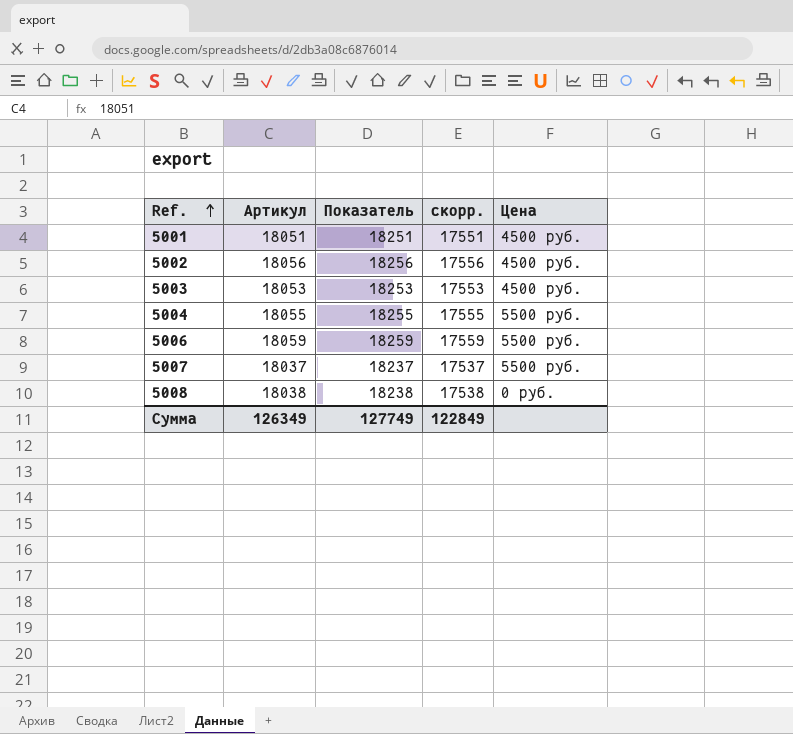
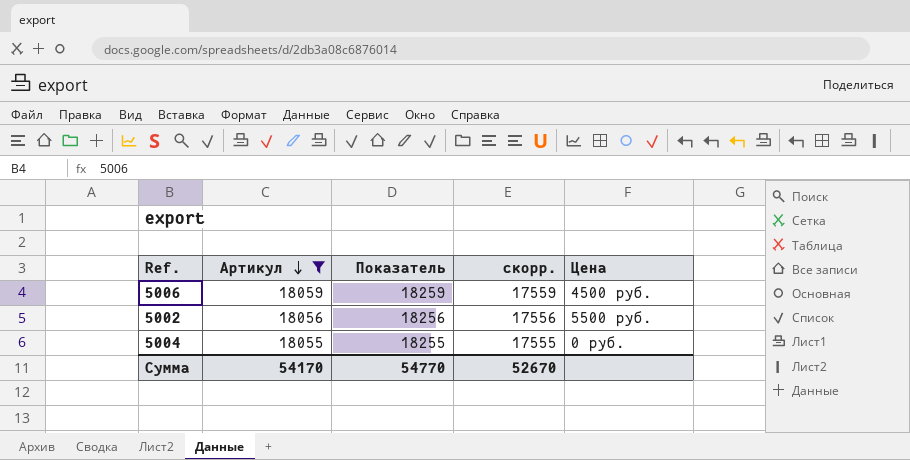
filter: none -> Артикул >= 18055
row order: Ref. ascending -> Артикул descending
5006 | Цена: 5500 руб. -> 4500 руб.
5002 | Цена: 4500 руб. -> 5500 руб.
5004 | Цена: 5500 руб. -> 0 руб.
Сумма | Артикул: 126349 -> 54170
Сумма | Показатель: 127749 -> 54770
Сумма | скорр.: 122849 -> 52670

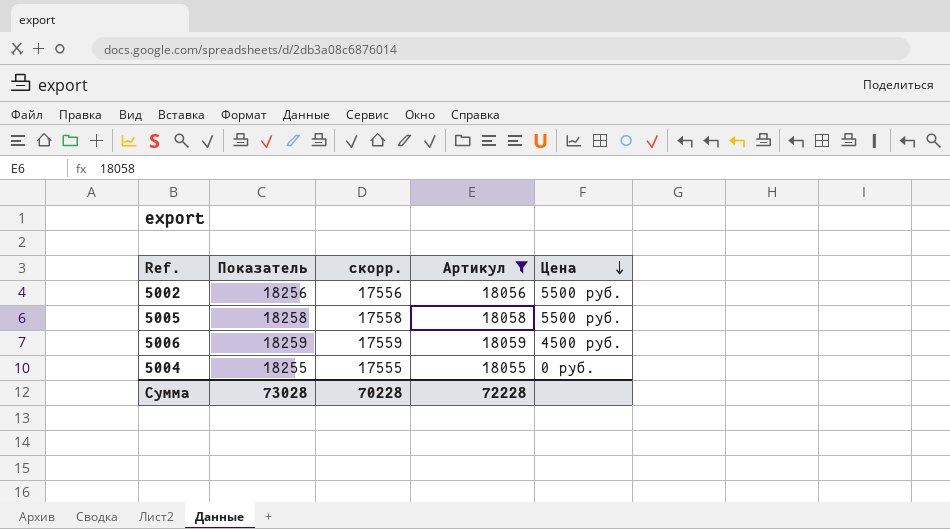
row order: Артикул descending -> Цена descending
column Артикул | position: 2 -> 4
row 5005: none -> 18258 | 17558 | 18058 | 5500 руб.
Сумма | Показатель: 54770 -> 73028
Сумма | скорр.: 52670 -> 70228
Сумма | Артикул: 54170 -> 72228

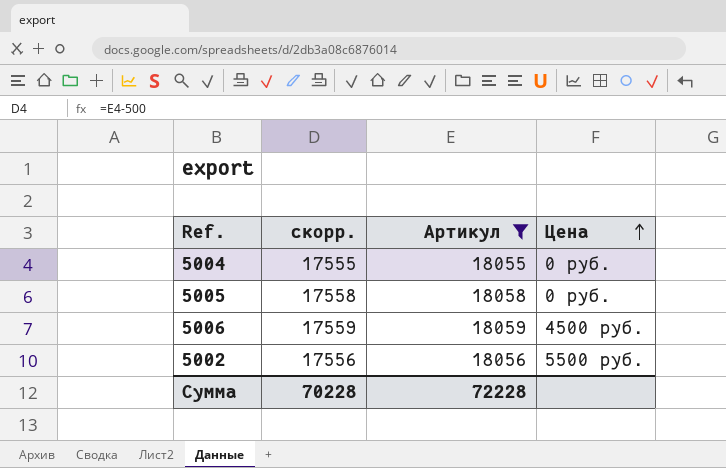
row order: Цена descending -> Цена ascending
column Показатель | formula: [Артикул] + 200 -> none
5005 | Цена: 5500 руб. -> 0 руб.

